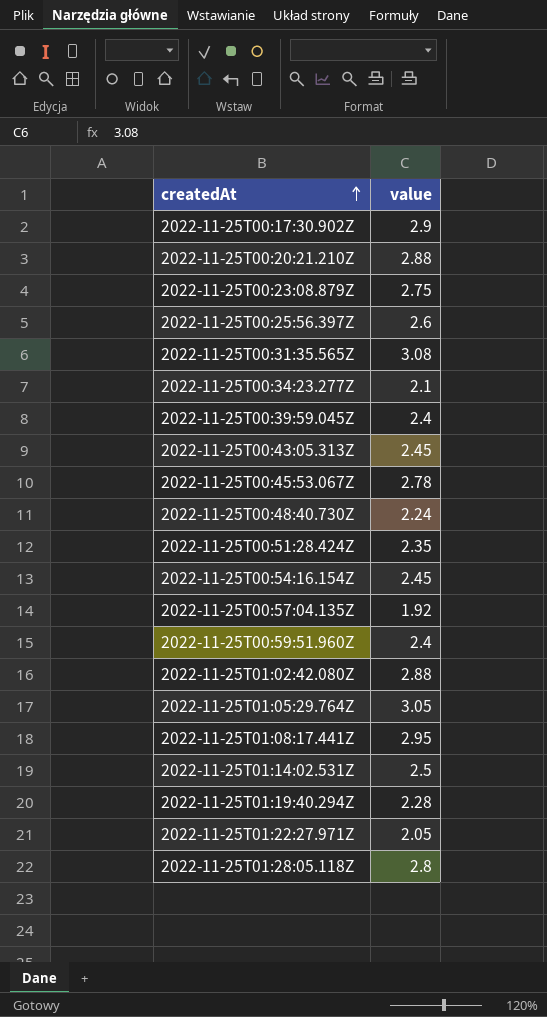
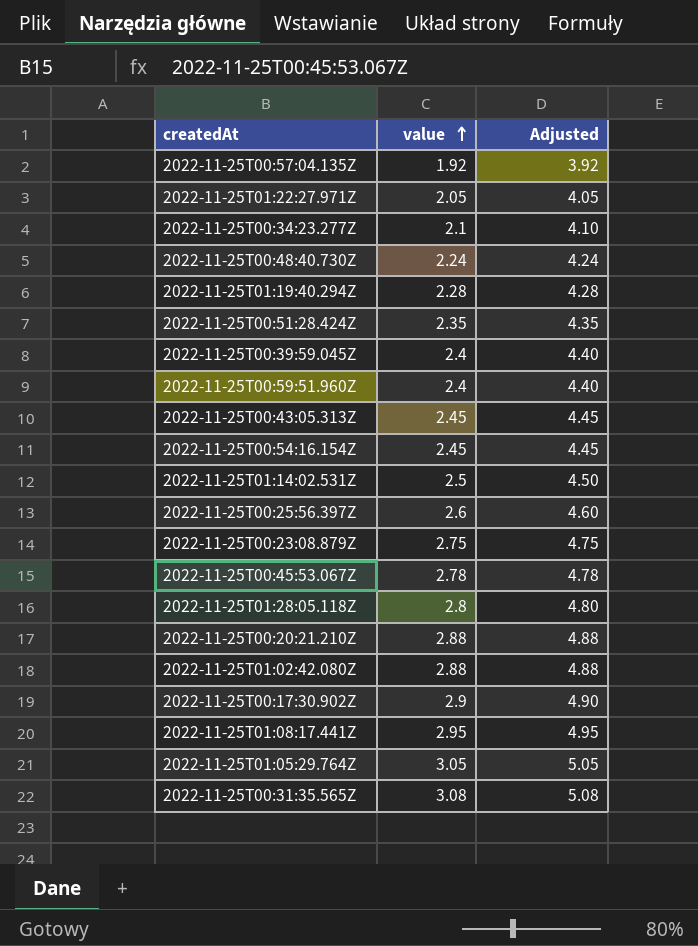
row order: createdAt ascending -> value ascending
column Adjusted | formula: none -> [value] + 2

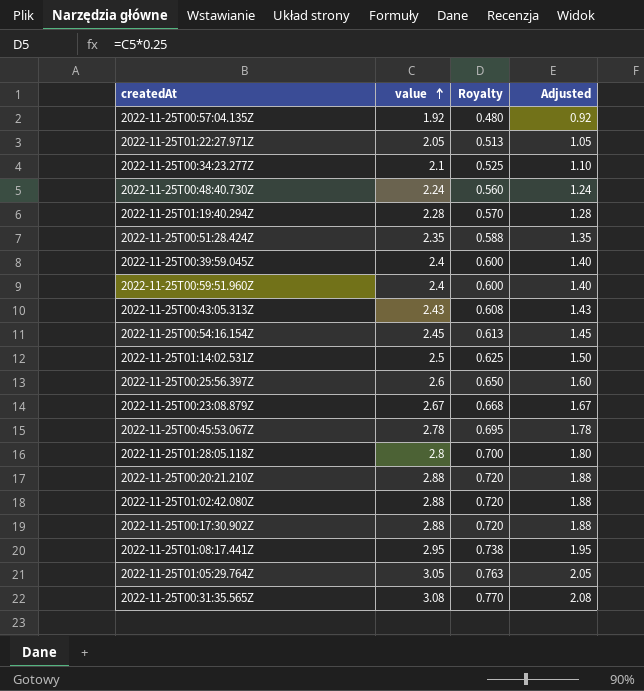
column Royalty | formula: none -> [value] * 0.25
column Adjusted | formula: [value] + 2 -> [value] - 1
2022-11-25T00:43:05.313Z | value: 2.45 -> 2.43
2022-11-25T00:23:08.879Z | value: 2.75 -> 2.67
2022-11-25T00:17:30.902Z | value: 2.9 -> 2.88

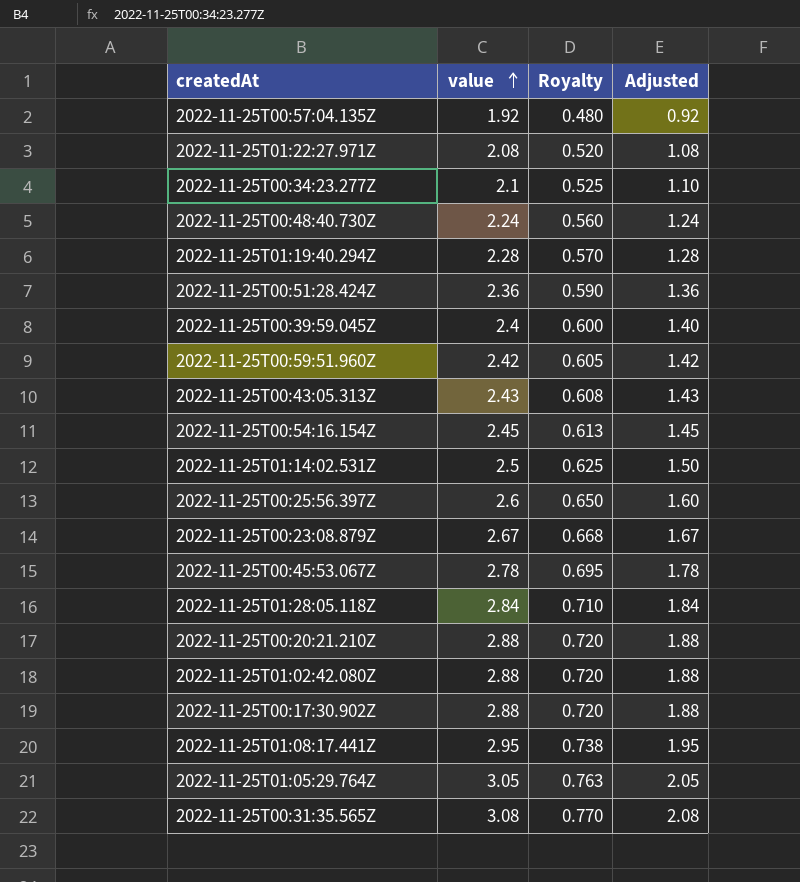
2022-11-25T01:22:27.971Z | value: 2.05 -> 2.08
2022-11-25T01:22:27.971Z | Royalty: 0.513 -> 0.520
2022-11-25T01:22:27.971Z | Adjusted: 1.05 -> 1.08
2022-11-25T00:51:28.424Z | value: 2.35 -> 2.36
2022-11-25T00:51:28.424Z | Royalty: 0.588 -> 0.590
2022-11-25T00:51:28.424Z | Adjusted: 1.35 -> 1.36
2022-11-25T00:59:51.960Z | value: 2.4 -> 2.42
2022-11-25T00:59:51.960Z | Royalty: 0.600 -> 0.605
2022-11-25T00:59:51.960Z | Adjusted: 1.40 -> 1.42
2022-11-25T01:28:05.118Z | value: 2.8 -> 2.84
2022-11-25T01:28:05.118Z | Royalty: 0.700 -> 0.710
2022-11-25T01:28:05.118Z | Adjusted: 1.80 -> 1.84

